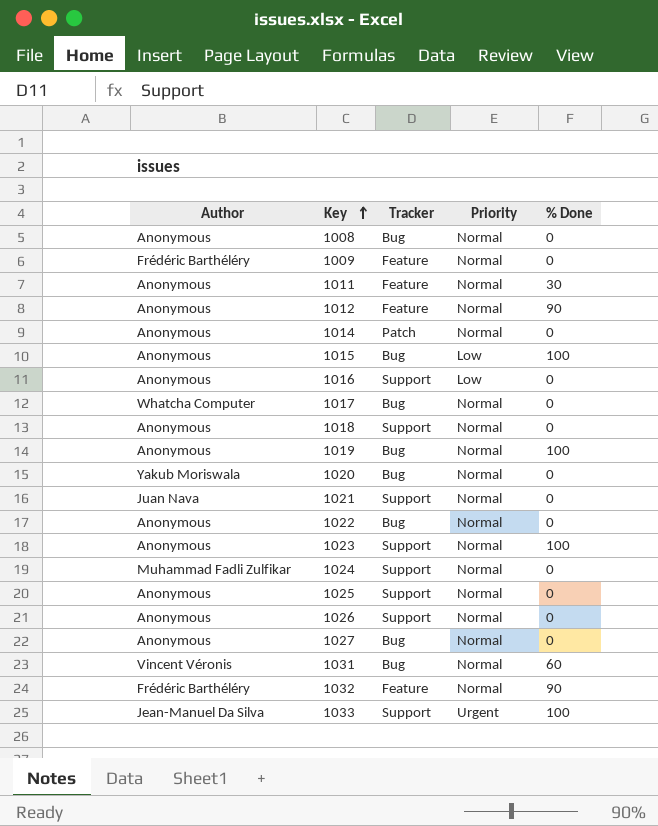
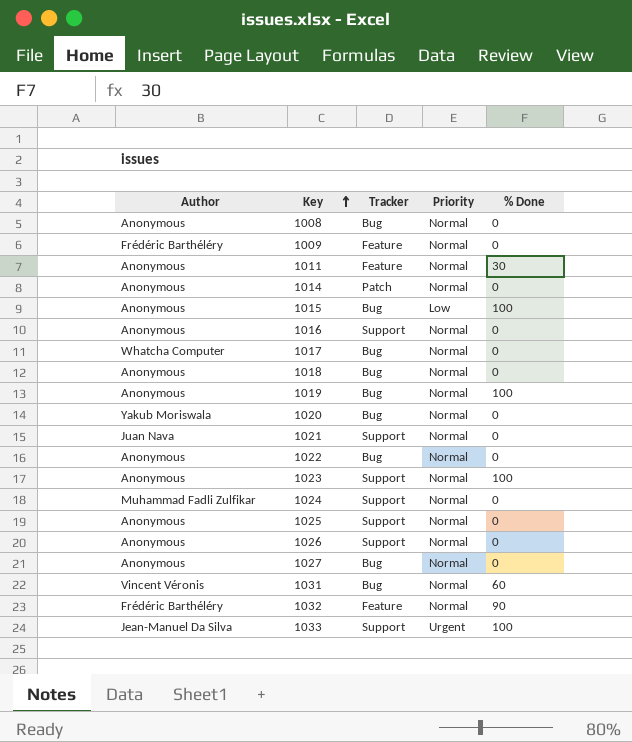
row 1012: Anonymous | Feature | Normal | 90 -> none
1016 | Priority: Low -> Normal
1018 | Tracker: Support -> Bug

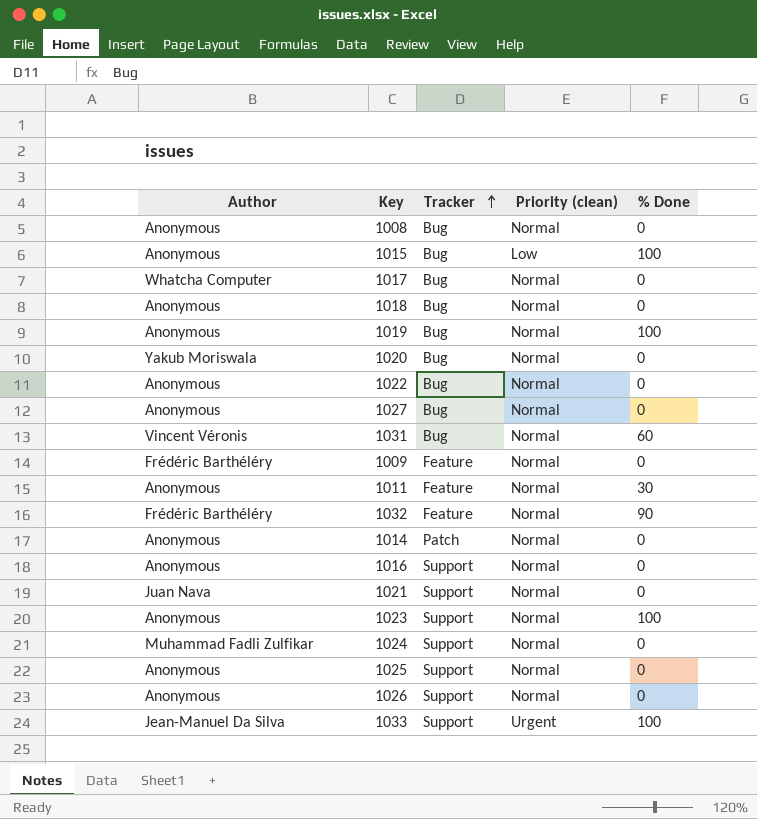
row order: Key ascending -> Tracker ascending
column name: Priority -> Priority (clean)

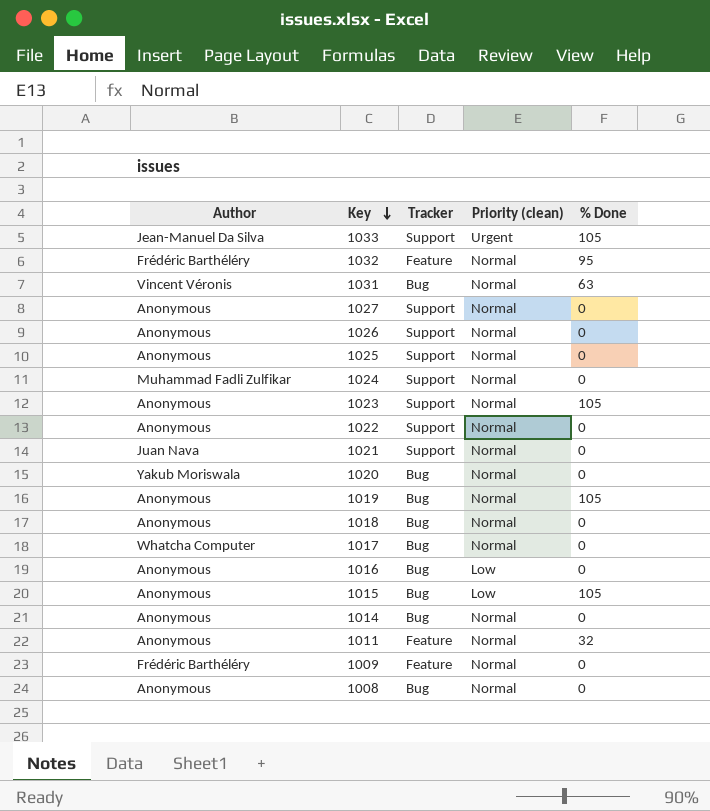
row order: Tracker ascending -> Key descending
1033 | % Done: 100 -> 105
1032 | % Done: 90 -> 95
1031 | % Done: 60 -> 63
1027 | Tracker: Bug -> Support
1023 | % Done: 100 -> 105
1022 | Tracker: Bug -> Support
1019 | % Done: 100 -> 105
1016 | Tracker: Support -> Bug
1016 | Priority (clean): Normal -> Low
1015 | % Done: 100 -> 105
1014 | Tracker: Patch -> Bug
1011 | % Done: 30 -> 32

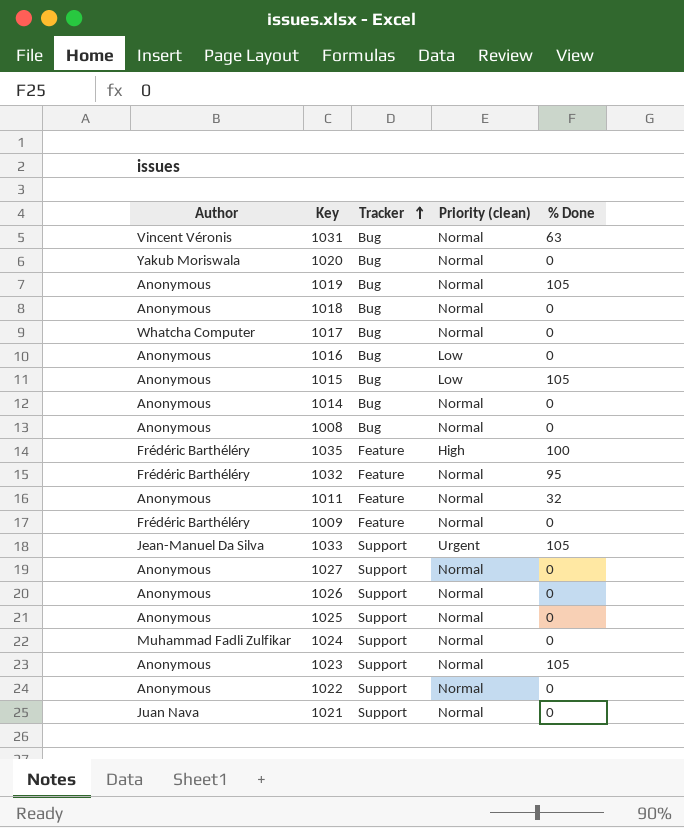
row order: Key descending -> Tracker ascending
row 1035: none -> Frédéric Barthéléry | Feature | High | 100

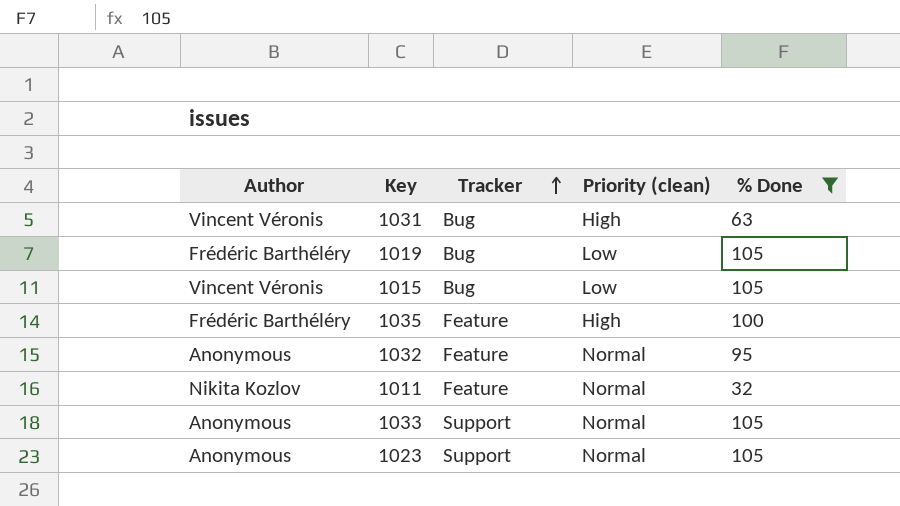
filter: none -> % Done != 0
1031 | Priority (clean): Normal -> High
1019 | Author: Anonymous -> Frédéric Barthéléry
1019 | Priority (clean): Normal -> Low
1015 | Author: Anonymous -> Vincent Véronis
1032 | Author: Frédéric Barthéléry -> Anonymous
1011 | Author: Anonymous -> Nikita Kozlov
1033 | Author: Jean-Manuel Da Silva -> Anonymous
1033 | Priority (clean): Urgent -> Normal

